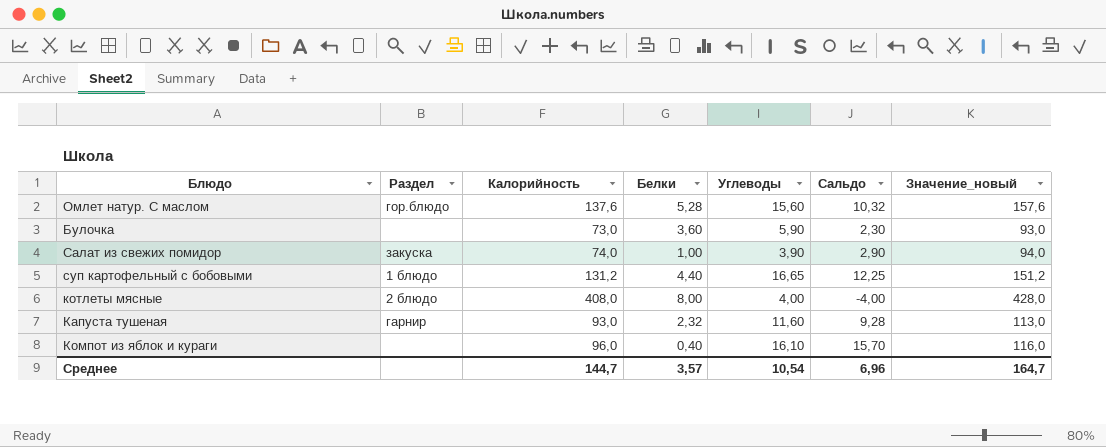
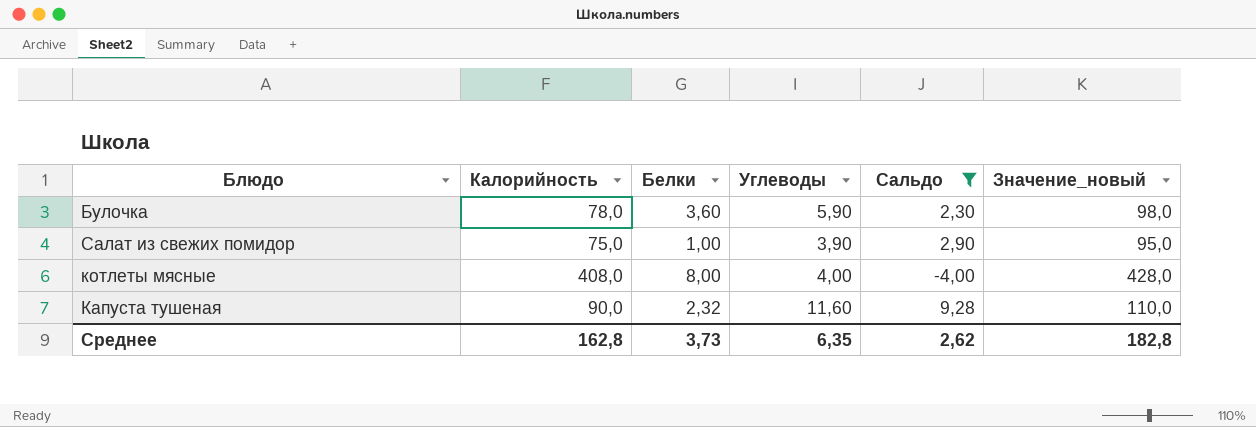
filter: none -> Сальдо <= 9,28
column Раздел | position: 2 -> none
Булочка | Калорийность: 73,0 -> 78,0
Булочка | Значение_новый: 93,0 -> 98,0
Салат из свежих помидор | Калорийность: 74,0 -> 75,0
Салат из свежих помидор | Значение_новый: 94,0 -> 95,0
Капуста тушеная | Калорийность: 93,0 -> 90,0
Капуста тушеная | Значение_новый: 113,0 -> 110,0
Среднее | Калорийность: 144,7 -> 162,8
Среднее | Белки: 3,57 -> 3,73
Среднее | Углеводы: 10,54 -> 6,35
Среднее | Сальдо: 6,96 -> 2,62
Среднее | Значение_новый: 164,7 -> 182,8

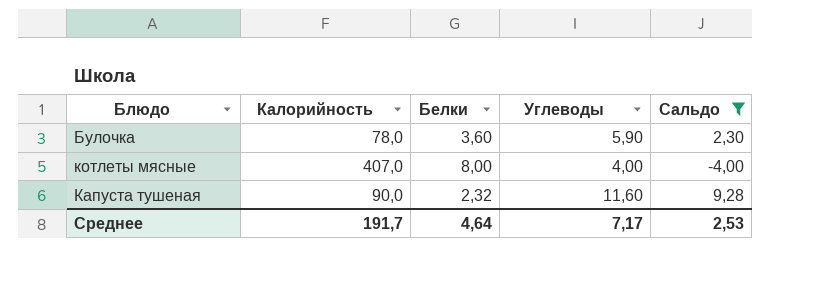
column Значение_новый | formula: [Калорийность] + 20 -> none
row Салат из свежих помидор: 75,0 | 1,00 | 3,90 | 2,90 | 95,0 -> none
котлеты мясные | Калорийность: 408,0 -> 407,0
Среднее | Калорийность: 162,8 -> 191,7
Среднее | Белки: 3,73 -> 4,64
Среднее | Углеводы: 6,35 -> 7,17
Среднее | Сальдо: 2,62 -> 2,53

